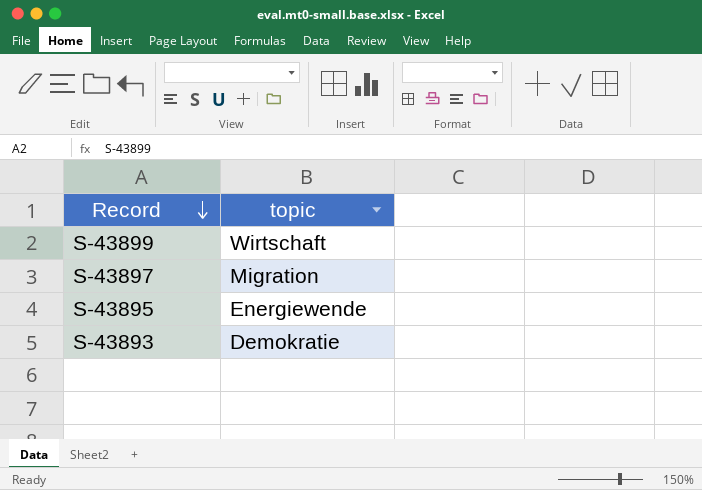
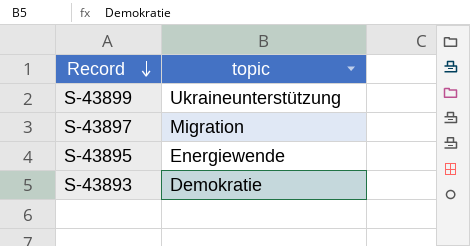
S-43899 | topic: Wirtschaft -> Ukraineunterstützung

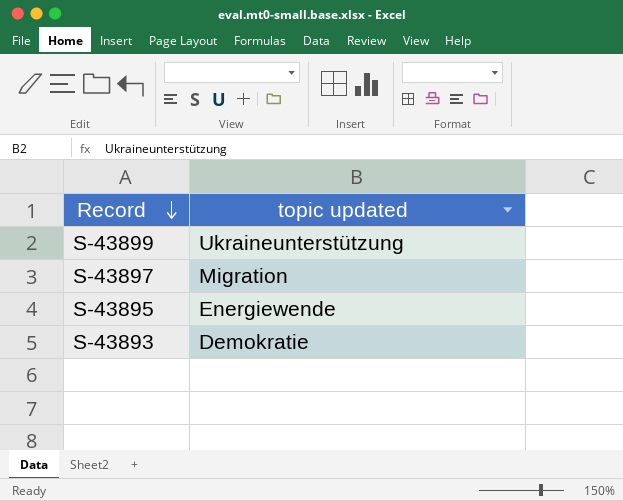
column name: topic -> topic updated

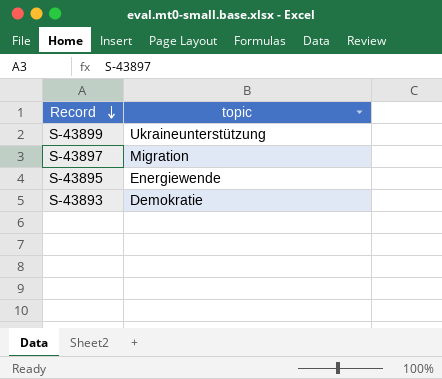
column name: topic updated -> topic

